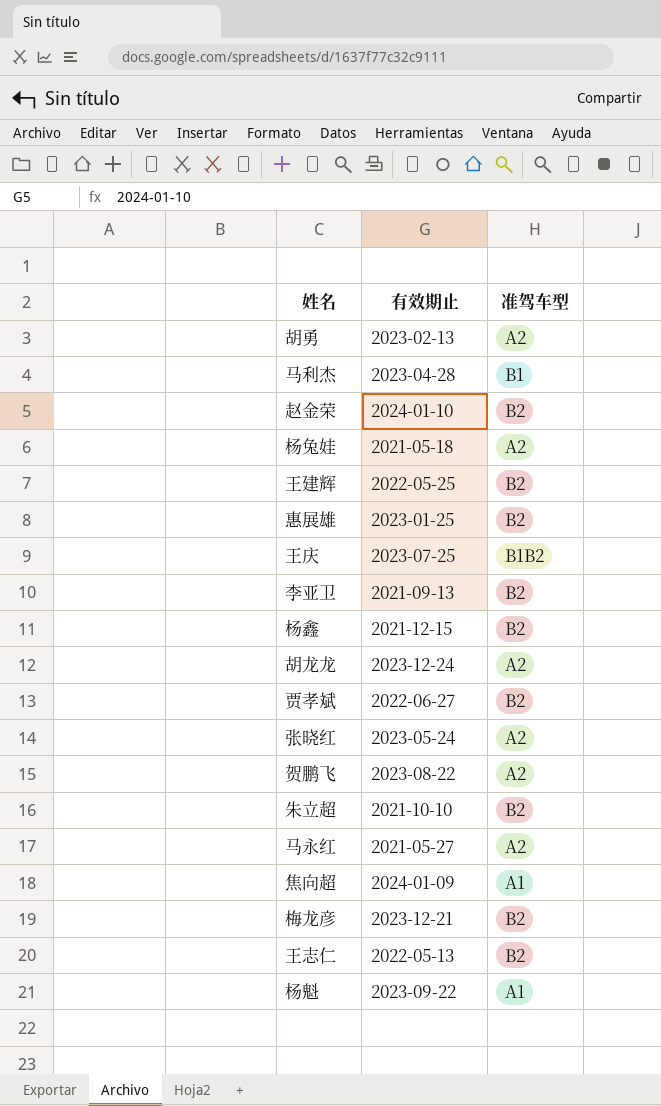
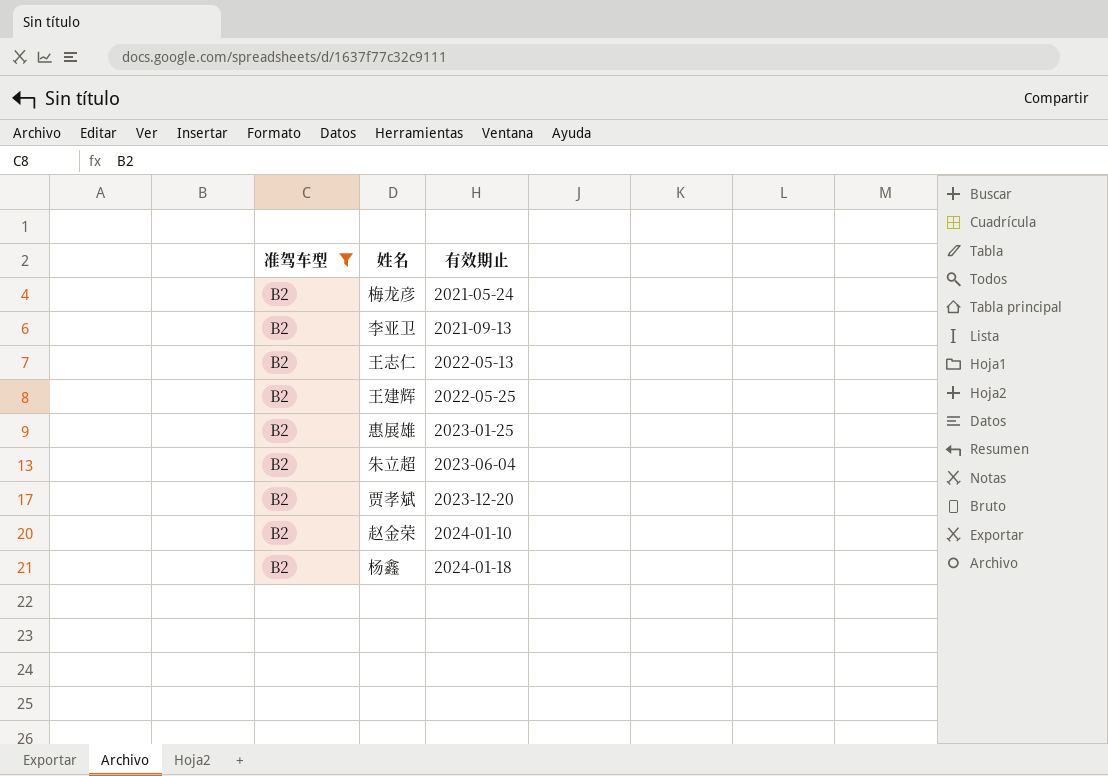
filter: none -> 准驾车型 = B2
row order: none -> 有效期止 ascending
column 准驾车型 | position: 3 -> 1
梅龙彦 | 有效期止: 2023-12-21 -> 2021-05-24
朱立超 | 有效期止: 2021-10-10 -> 2023-06-04
贾孝斌 | 有效期止: 2022-06-27 -> 2023-12-20
杨鑫 | 有效期止: 2021-12-15 -> 2024-01-18

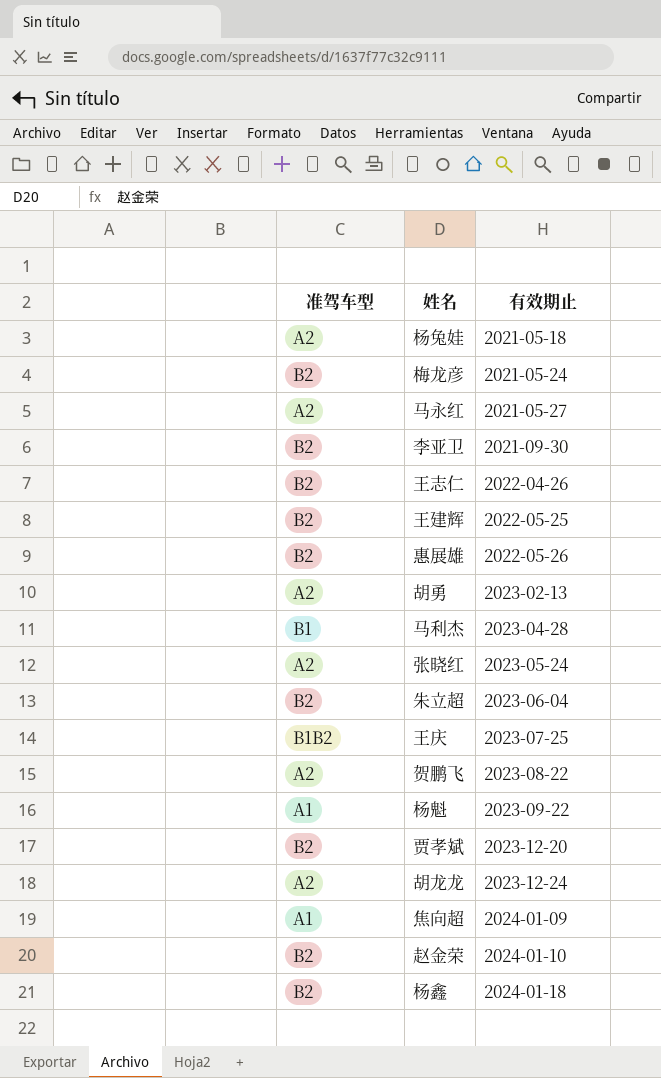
filter: 准驾车型 = B2 -> none
李亚卫 | 有效期止: 2021-09-13 -> 2021-09-30
王志仁 | 有效期止: 2022-05-13 -> 2022-04-26
惠展雄 | 有效期止: 2023-01-25 -> 2022-05-26

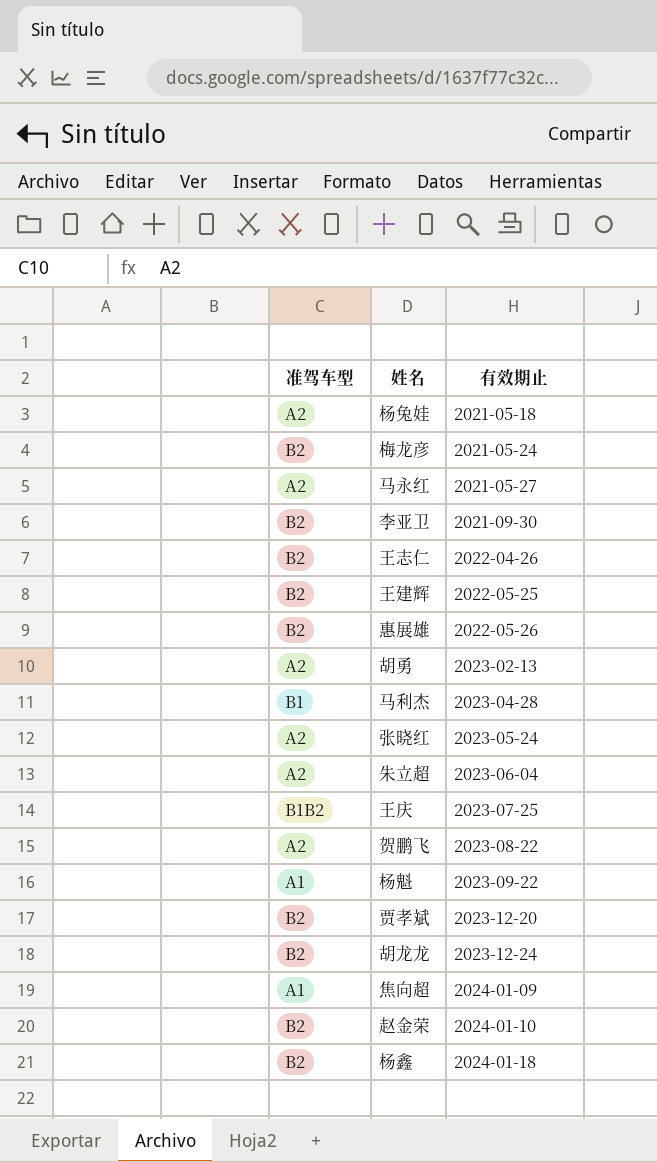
朱立超 | 准驾车型: B2 -> A2
胡龙龙 | 准驾车型: A2 -> B2

